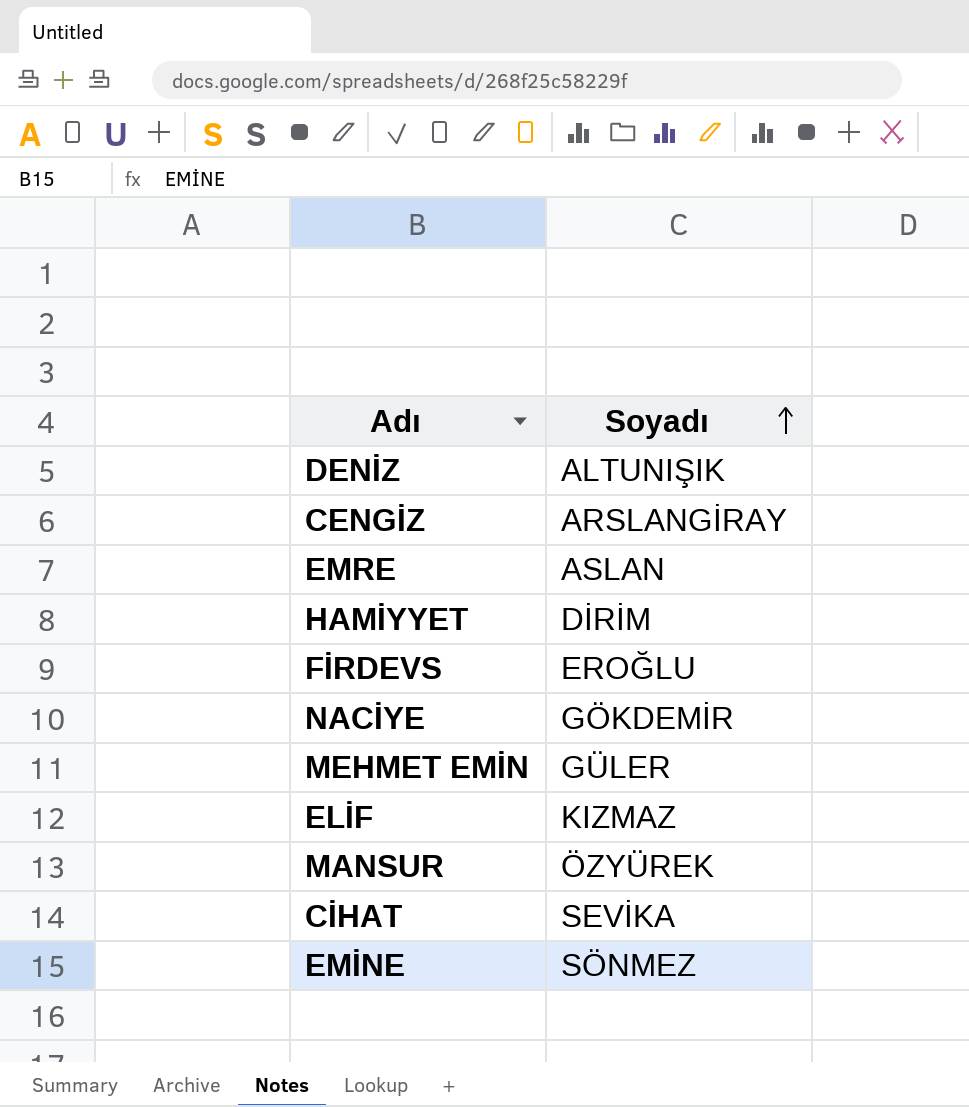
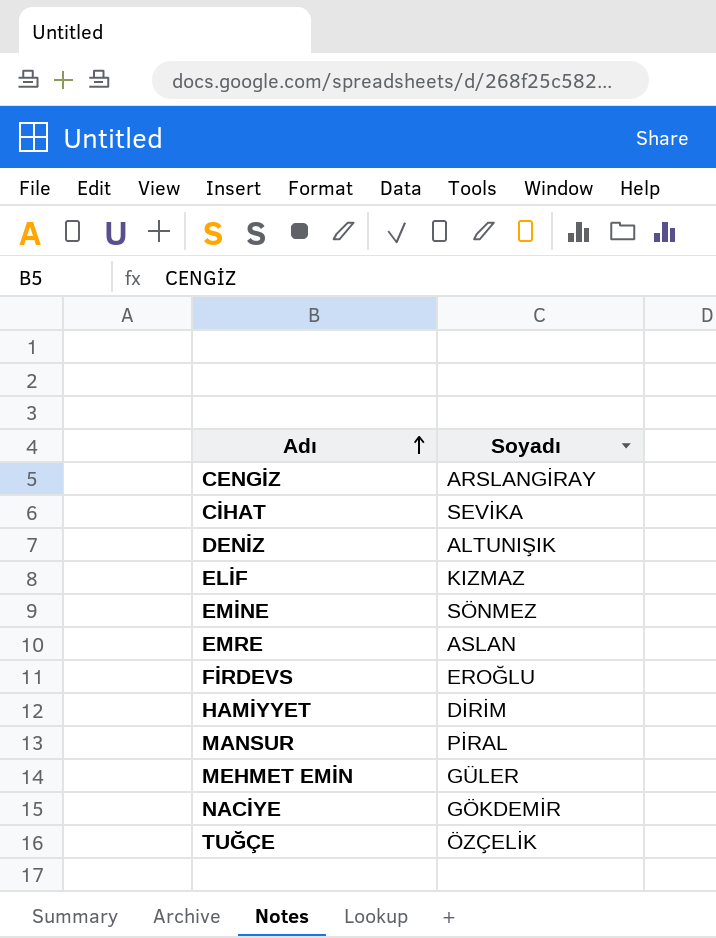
row order: Soyadı ascending -> Adı ascending
MANSUR | Soyadı: ÖZYÜREK -> PİRAL
row TUĞÇE: none -> ÖZÇELİK

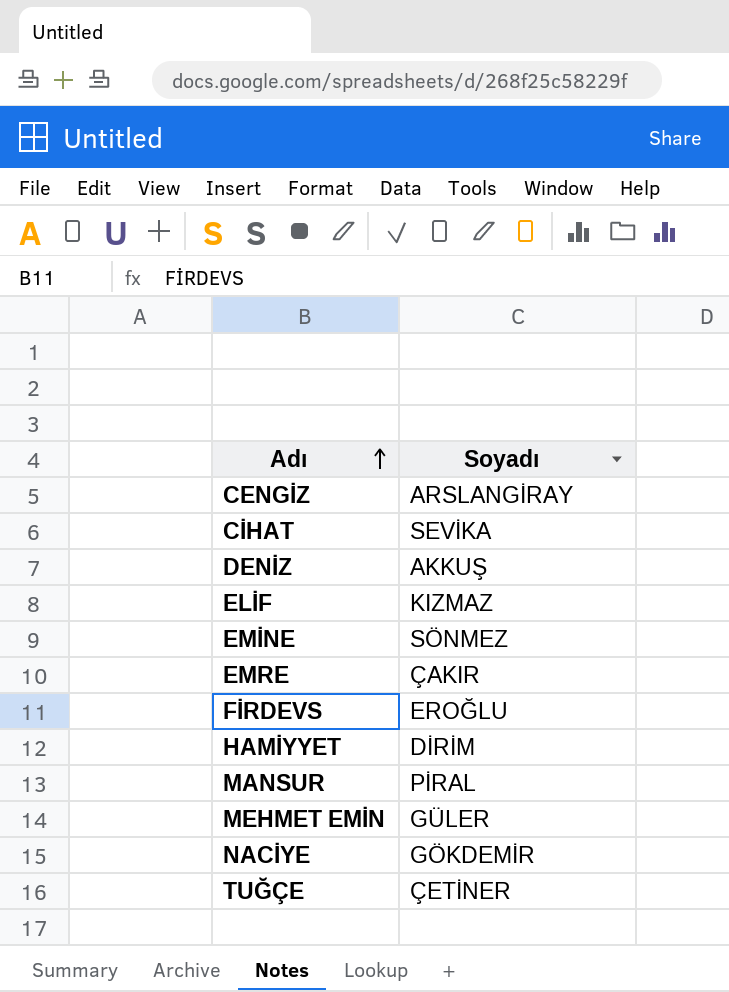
DENİZ | Soyadı: ALTUNIŞIK -> AKKUŞ
EMRE | Soyadı: ASLAN -> ÇAKIR
TUĞÇE | Soyadı: ÖZÇELİK -> ÇETİNER

